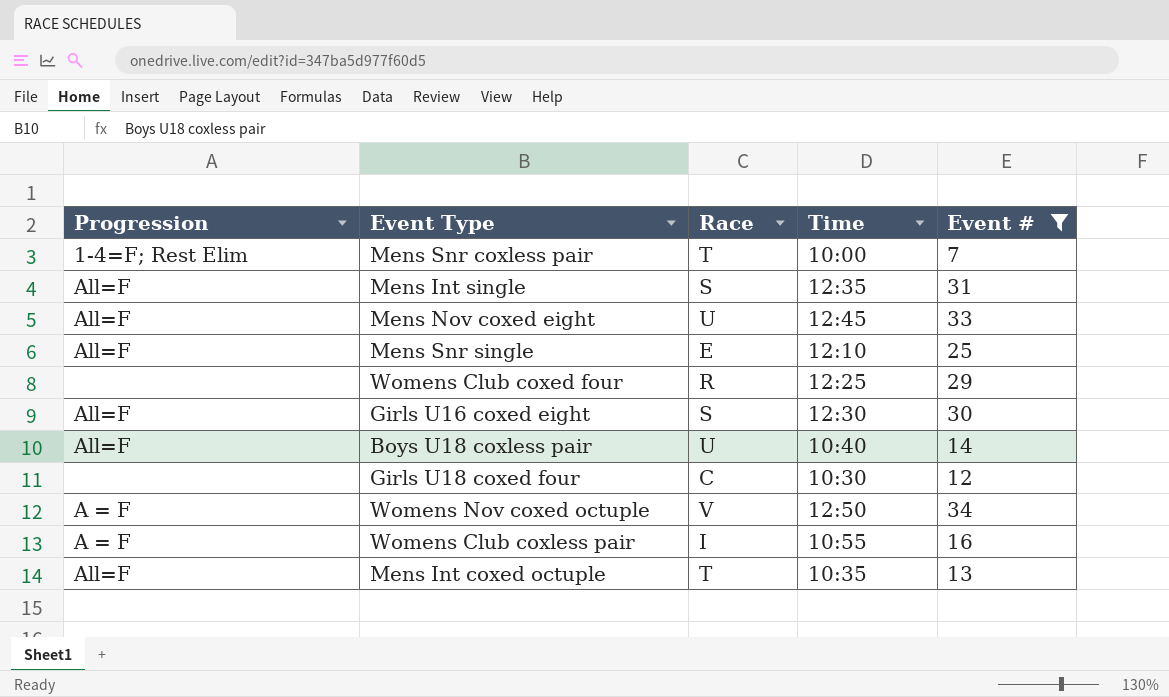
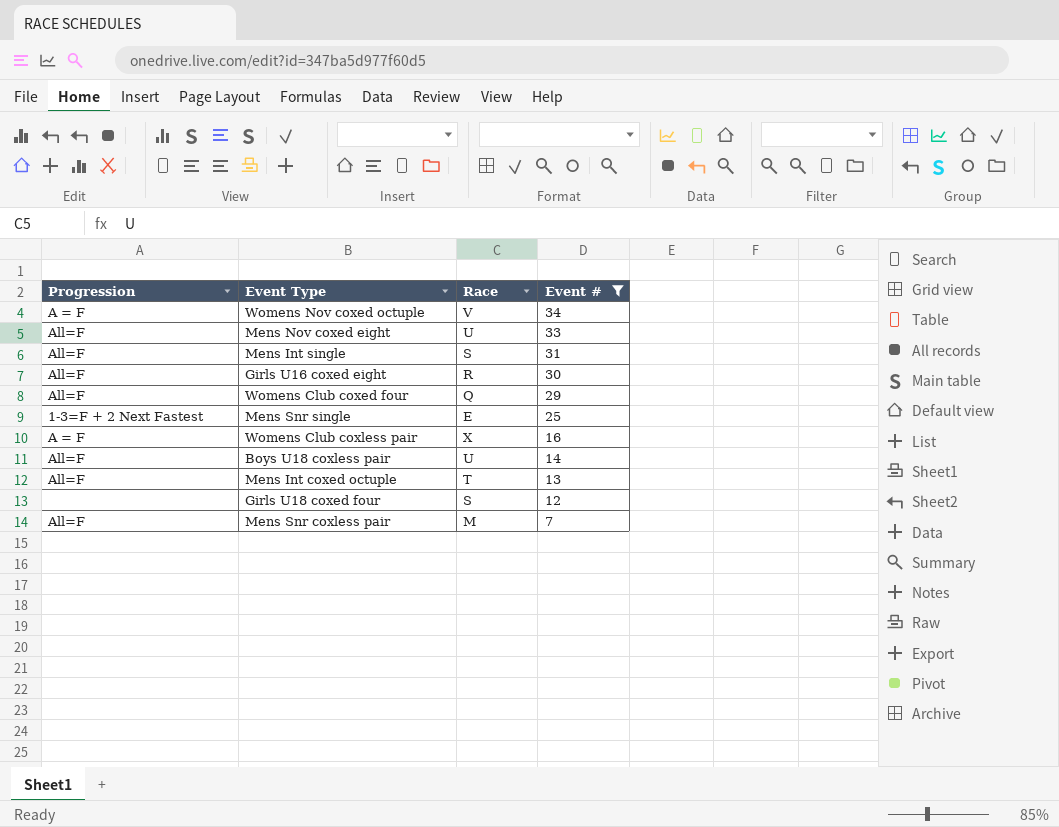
row order: none -> Event # descending
column Time | position: 4 -> none
Girls U16 coxed eight | Race: S -> R
Womens Club coxed four | Progression: none -> All=F
Womens Club coxed four | Race: R -> Q
Mens Snr single | Progression: All=F -> 1-3=F + 2 Next Fastest
Womens Club coxless pair | Race: I -> X
Girls U18 coxed four | Race: C -> S
Mens Snr coxless pair | Progression: 1-4=F; Rest Elim -> All=F
Mens Snr coxless pair | Race: T -> M

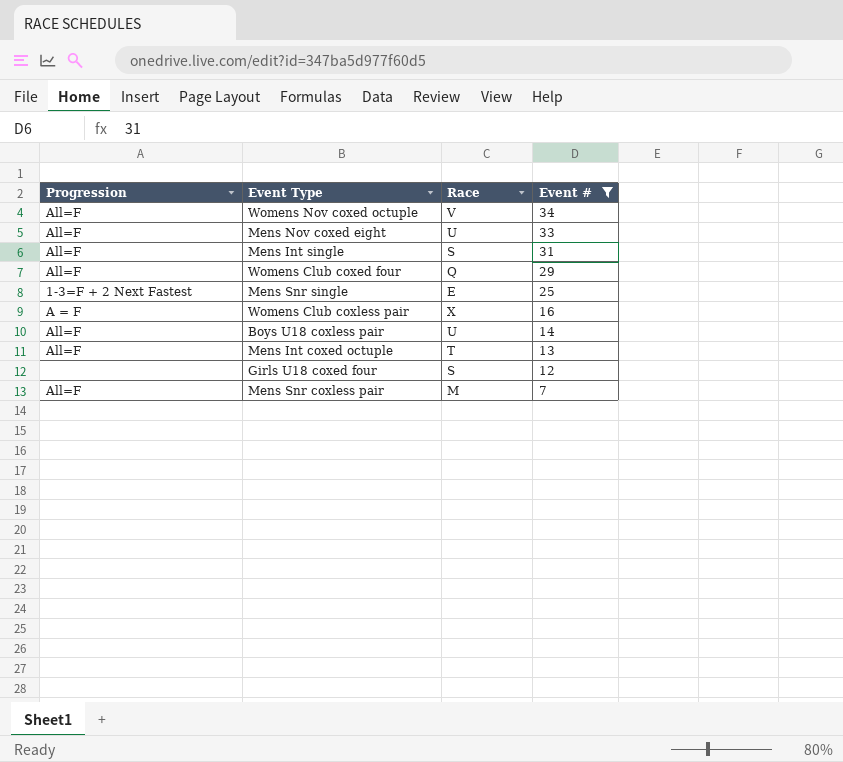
row Girls U16 coxed eight: All=F | R | 30 -> none
Womens Nov coxed octuple | Progression: A = F -> All=F

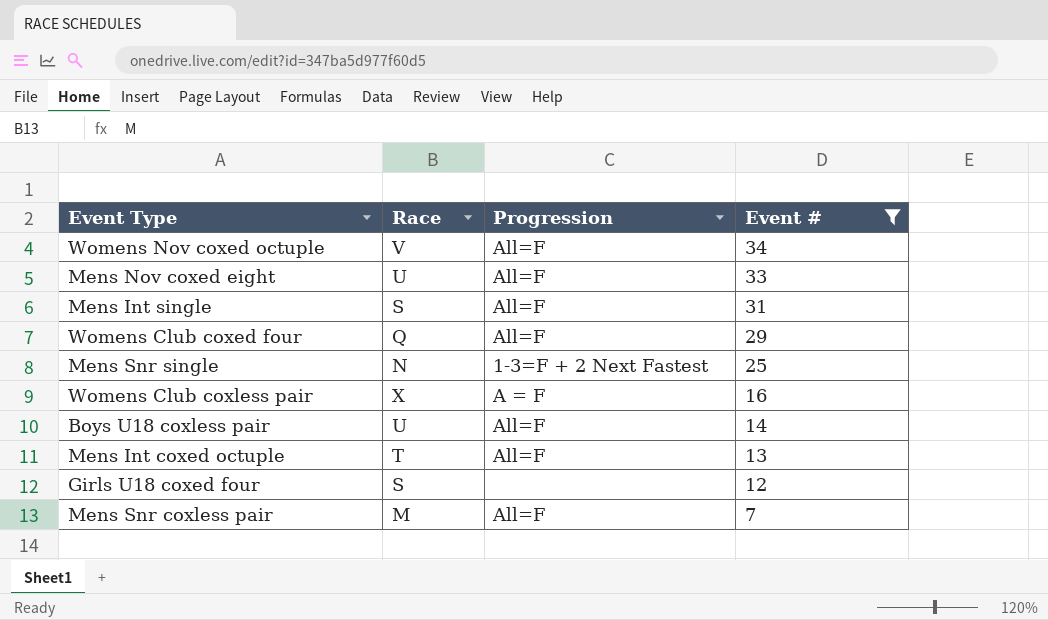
column Progression | position: 1 -> 3
Mens Snr single | Race: E -> N

